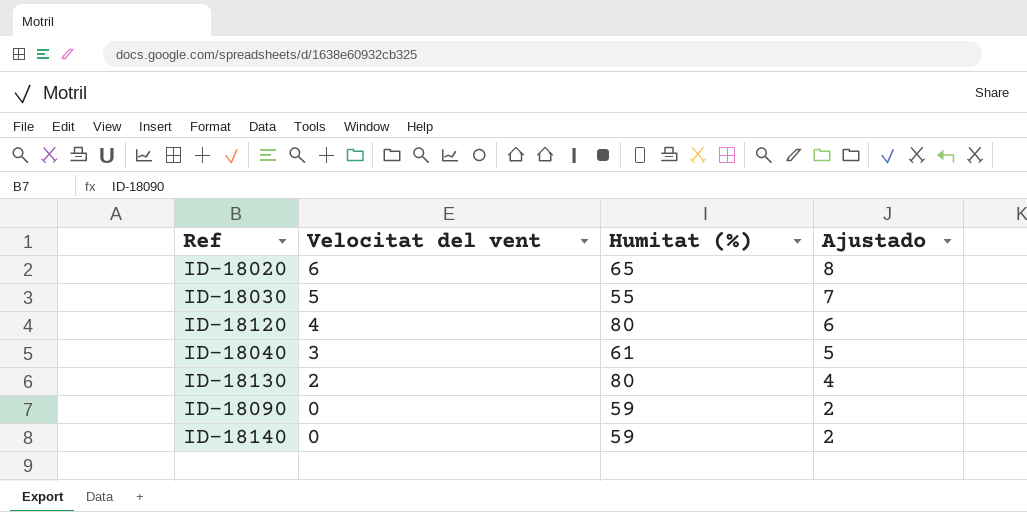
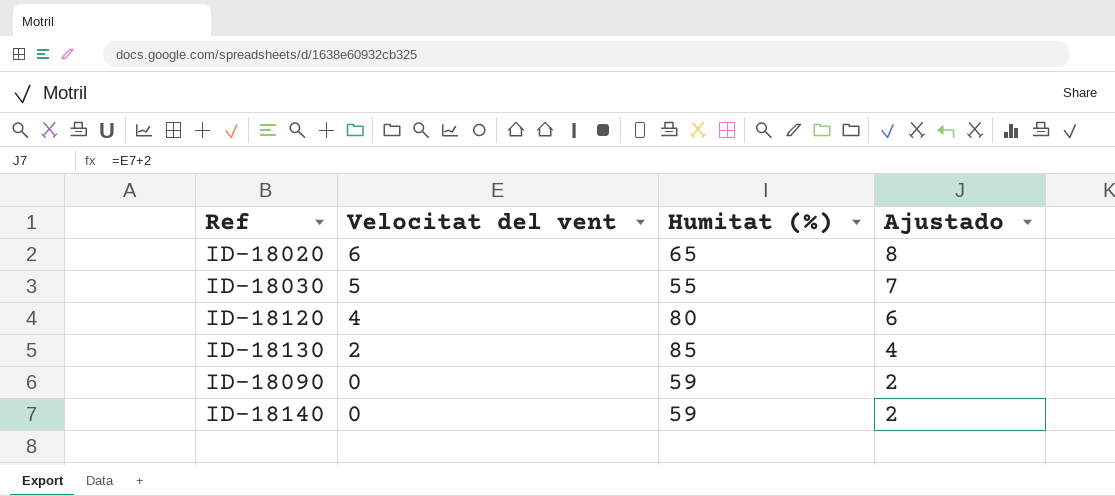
row ID-18040: 3 | 61 | 5 -> none
ID-18130 | Humitat (%): 80 -> 85

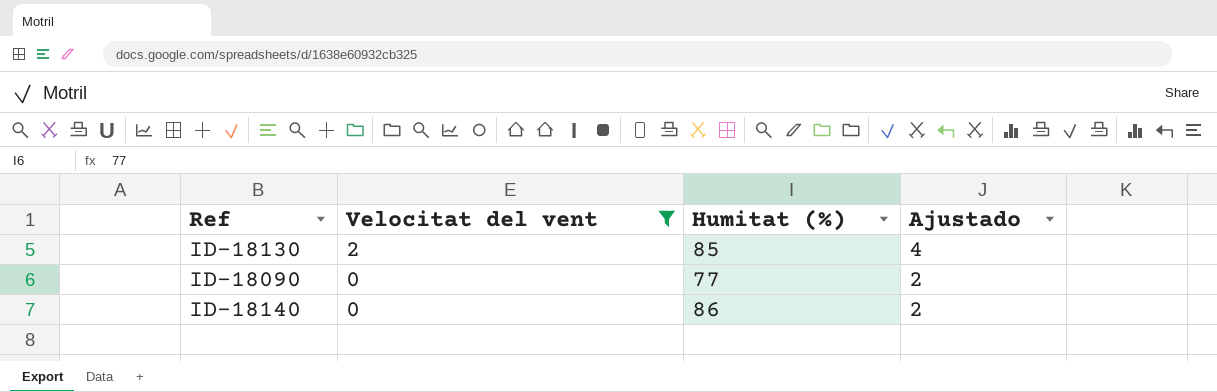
filter: none -> Velocitat del vent <= 2
ID-18090 | Humitat (%): 59 -> 77
ID-18140 | Humitat (%): 59 -> 86

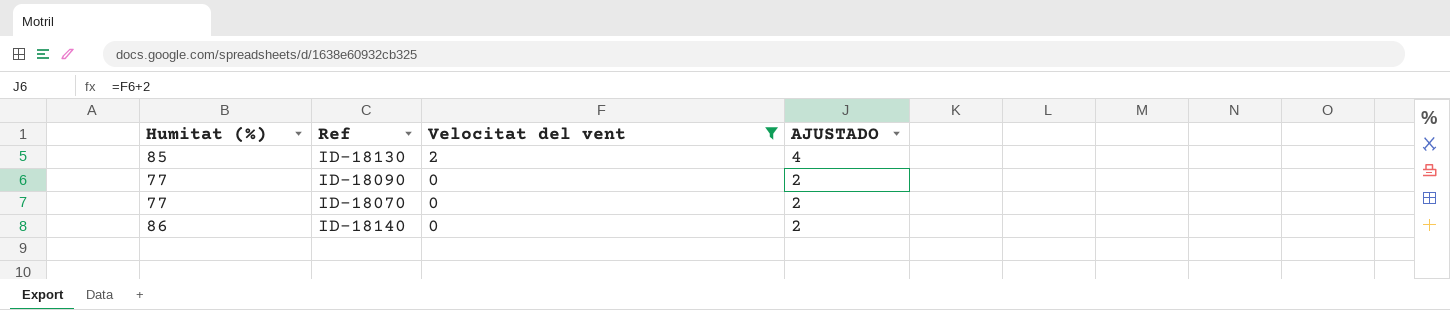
column Humitat (%) | position: 3 -> 1
column name: Ajustado -> AJUSTADO
row ID-18070: none -> 77 | 0 | 2

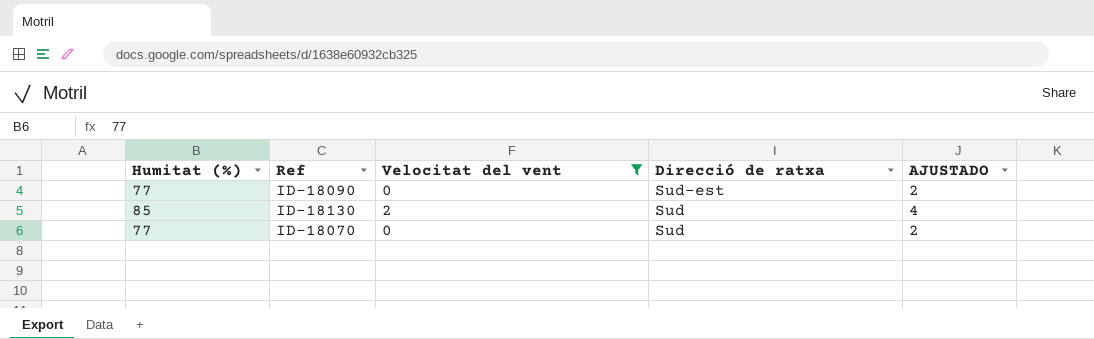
row order: Velocitat del vent descending -> Direcció de ratxa descending
column Direcció de ratxa | position: none -> 4
row ID-18140: 86 | 0 | 2 -> none

